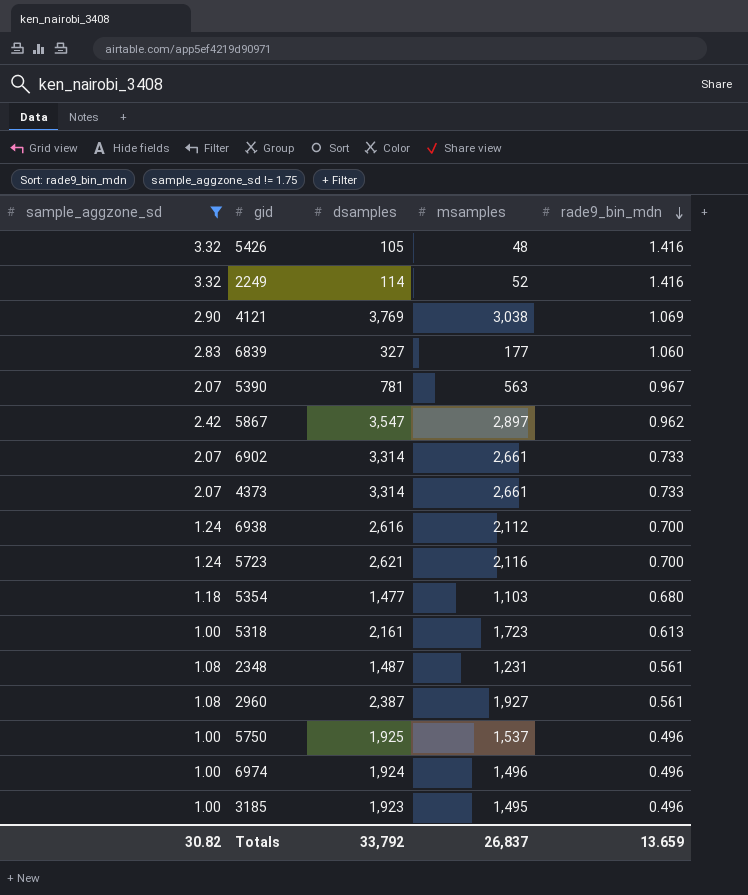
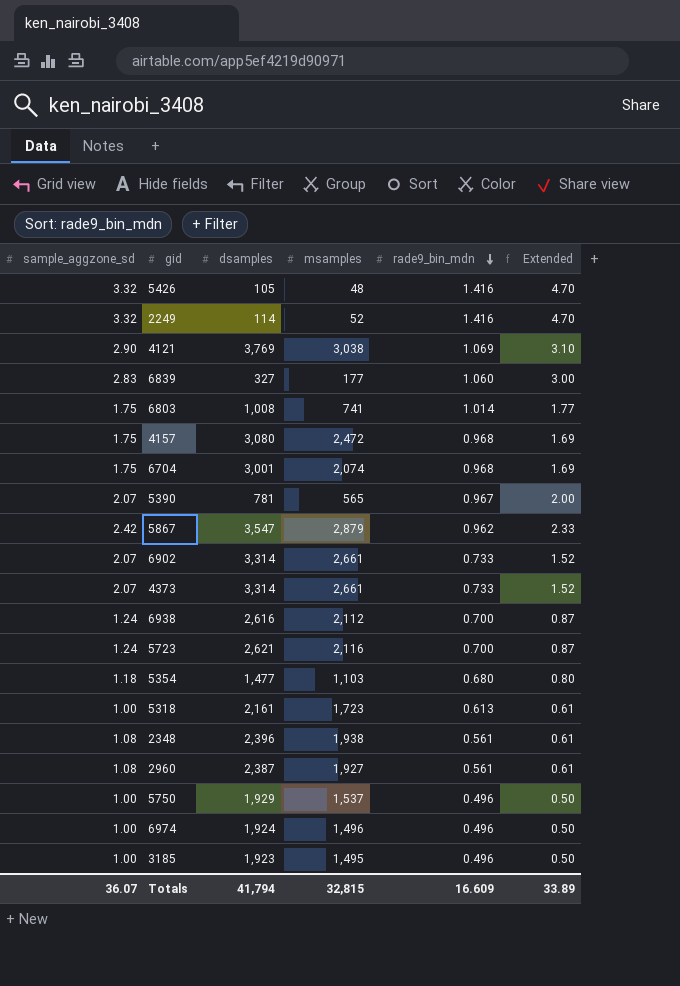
filter: sample_aggzone_sd != 1.75 -> none
column Extended | formula: none -> [sample_aggzone_sd] * [rade9_bin_mdn]
5390 | msamples: 563 -> 565
5867 | msamples: 2,897 -> 2,879
2348 | dsamples: 1,487 -> 2,396
2348 | msamples: 1,231 -> 1,938
5750 | dsamples: 1,925 -> 1,929
Totals | sample_aggzone_sd: 30.82 -> 36.07
Totals | dsamples: 33,792 -> 41,794
Totals | msamples: 26,837 -> 32,815
Totals | rade9_bin_mdn: 13.659 -> 16.609

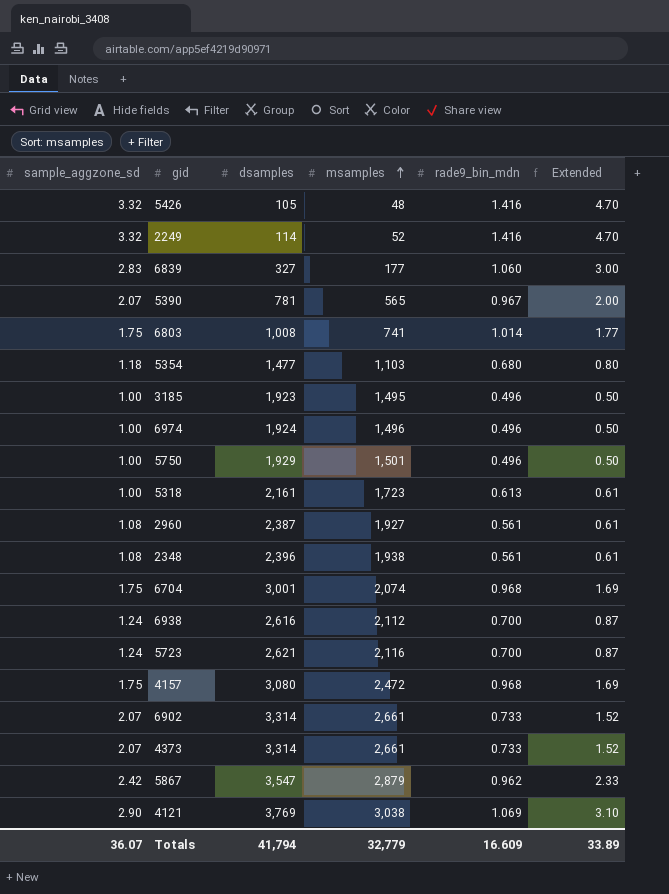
row order: rade9_bin_mdn descending -> msamples ascending
5750 | msamples: 1,537 -> 1,501
Totals | msamples: 32,815 -> 32,779

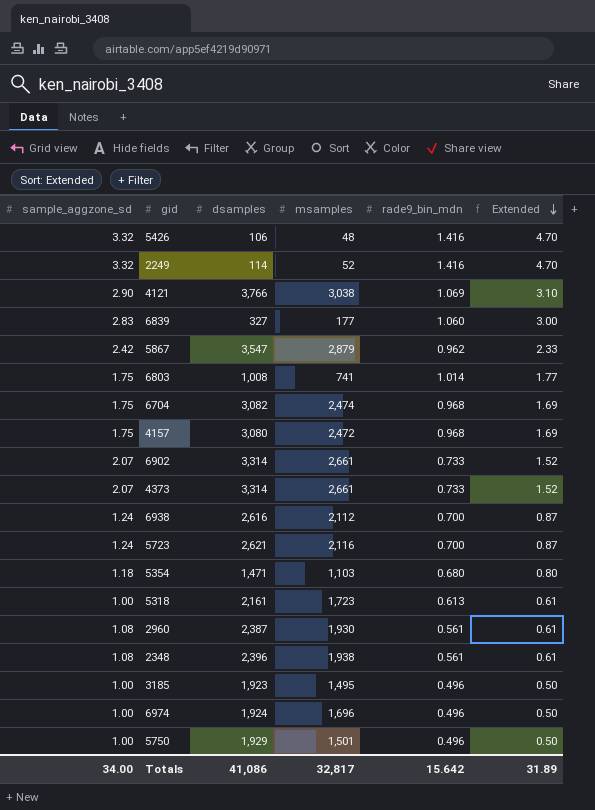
row order: msamples ascending -> Extended descending
row 5390: 2.07 | 781 | 565 | 0.967 | 2.00 -> none
5426 | dsamples: 105 -> 106
4121 | dsamples: 3,769 -> 3,766
6704 | dsamples: 3,001 -> 3,082
6704 | msamples: 2,074 -> 2,474
5354 | dsamples: 1,477 -> 1,471
2960 | msamples: 1,927 -> 1,930
6974 | msamples: 1,496 -> 1,696
Totals | sample_aggzone_sd: 36.07 -> 34.00
Totals | dsamples: 41,794 -> 41,086
Totals | msamples: 32,779 -> 32,817
Totals | rade9_bin_mdn: 16.609 -> 15.642
Totals | Extended: 33.89 -> 31.89

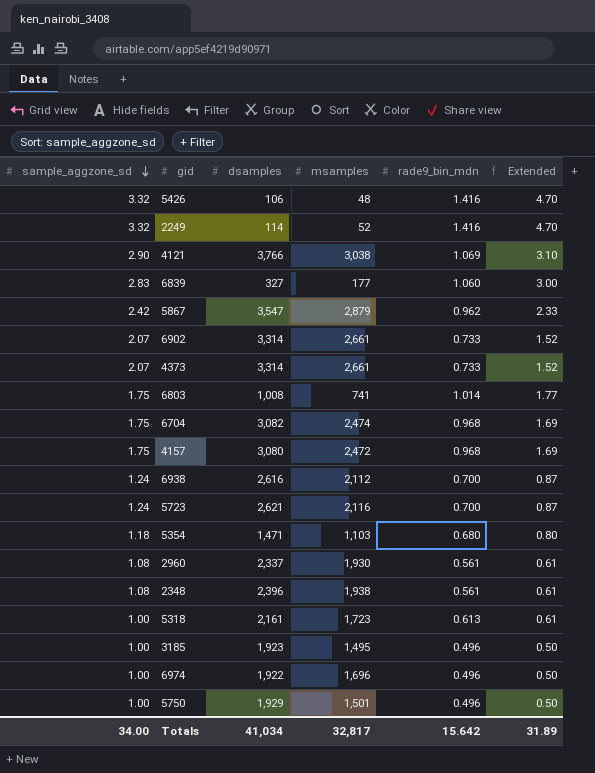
row order: Extended descending -> sample_aggzone_sd descending
2960 | dsamples: 2,387 -> 2,337
6974 | dsamples: 1,924 -> 1,922
Totals | dsamples: 41,086 -> 41,034

